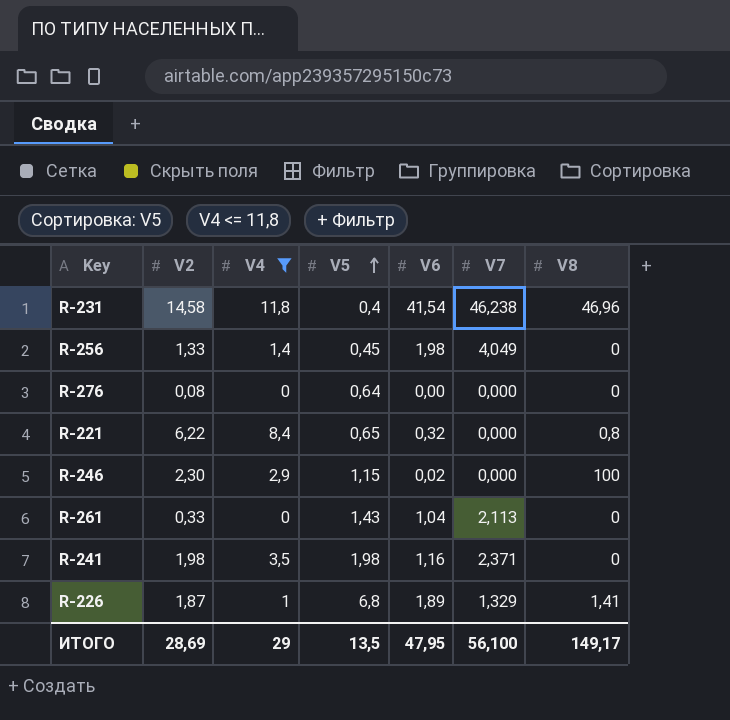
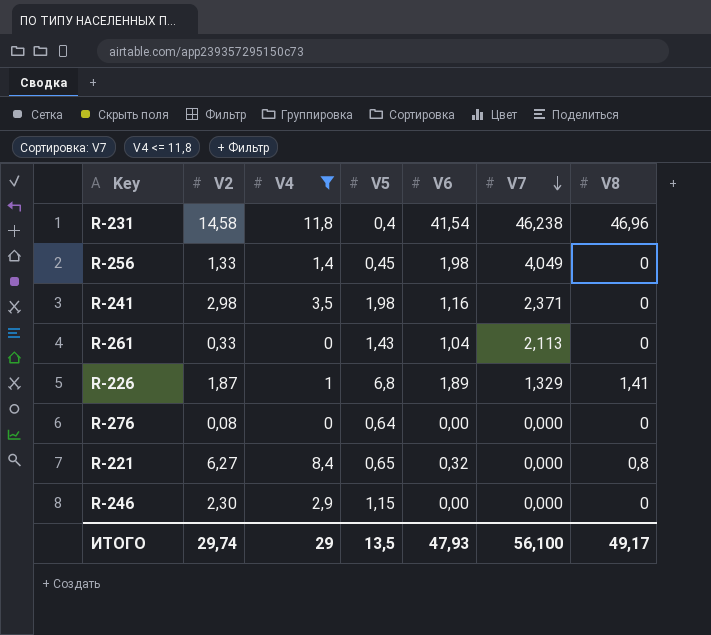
row order: V5 ascending -> V7 descending
R-241 | V2: 1,98 -> 2,98
R-221 | V2: 6,22 -> 6,27
R-246 | V6: 0,02 -> 0,00
R-246 | V8: 100 -> 0
ИТОГО | V2: 28,69 -> 29,74
ИТОГО | V6: 47,95 -> 47,93
ИТОГО | V8: 149,17 -> 49,17

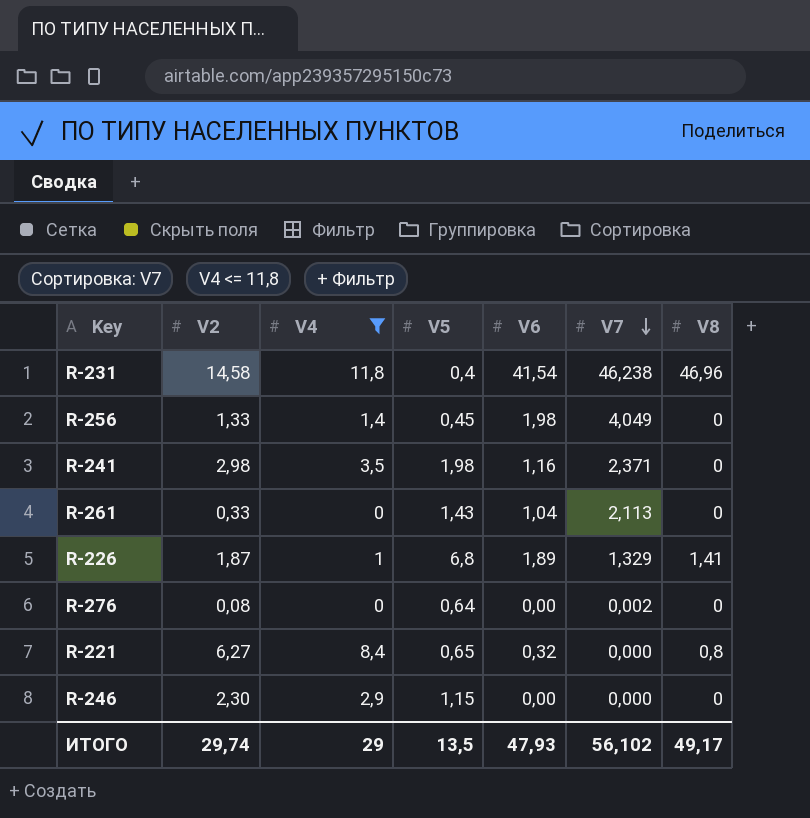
R-276 | V7: 0,000 -> 0,002
ИТОГО | V7: 56,100 -> 56,102

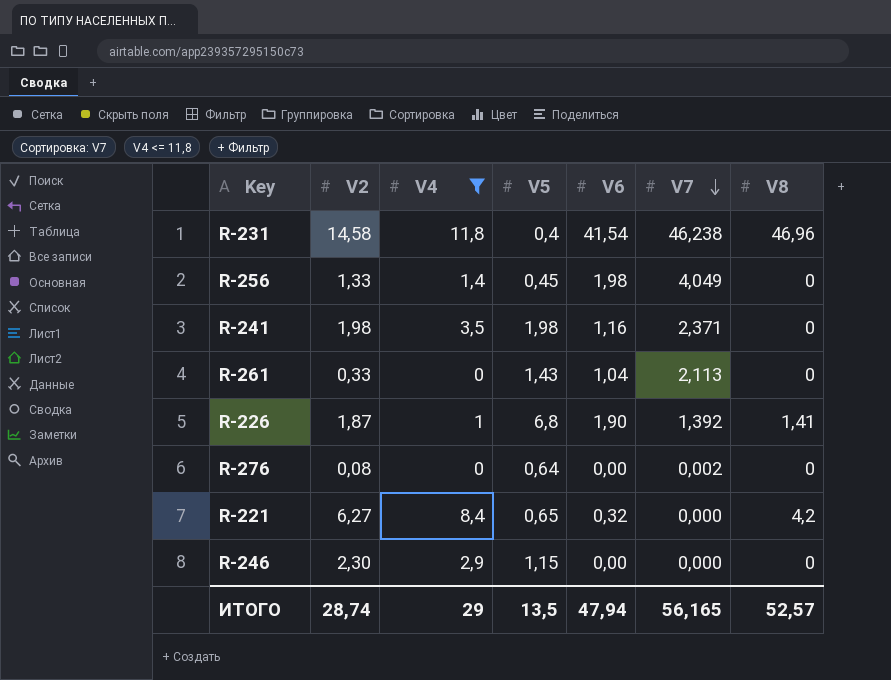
R-241 | V2: 2,98 -> 1,98
R-226 | V6: 1,89 -> 1,90
R-226 | V7: 1,329 -> 1,392
R-221 | V8: 0,8 -> 4,2
ИТОГО | V2: 29,74 -> 28,74
ИТОГО | V6: 47,93 -> 47,94
ИТОГО | V7: 56,102 -> 56,165
ИТОГО | V8: 49,17 -> 52,57

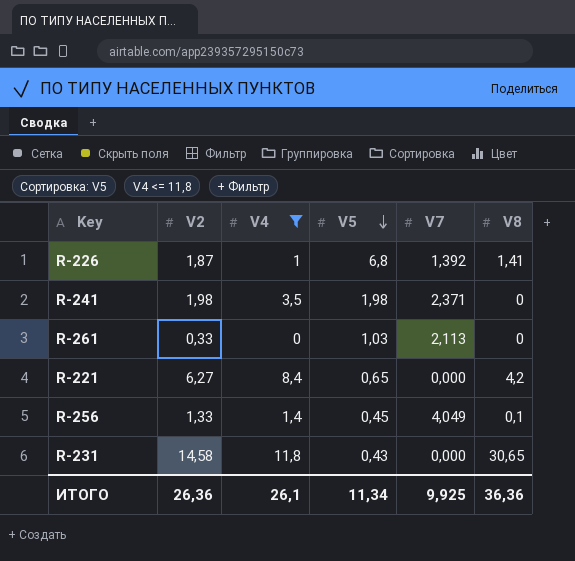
row order: V7 descending -> V5 descending
column V6 | position: 5 -> none
row R-276: 0,08 | 0 | 0,64 | 0,00 | 0,002 | 0 -> none
row R-246: 2,30 | 2,9 | 1,15 | 0,00 | 0,000 | 0 -> none
R-261 | V5: 1,43 -> 1,03
R-256 | V8: 0 -> 0,1
R-231 | V5: 0,4 -> 0,43
R-231 | V7: 46,238 -> 0,000
R-231 | V8: 46,96 -> 30,65
ИТОГО | V2: 28,74 -> 26,36
ИТОГО | V4: 29 -> 26,1
ИТОГО | V5: 13,5 -> 11,34
ИТОГО | V7: 56,165 -> 9,925
ИТОГО | V8: 52,57 -> 36,36

